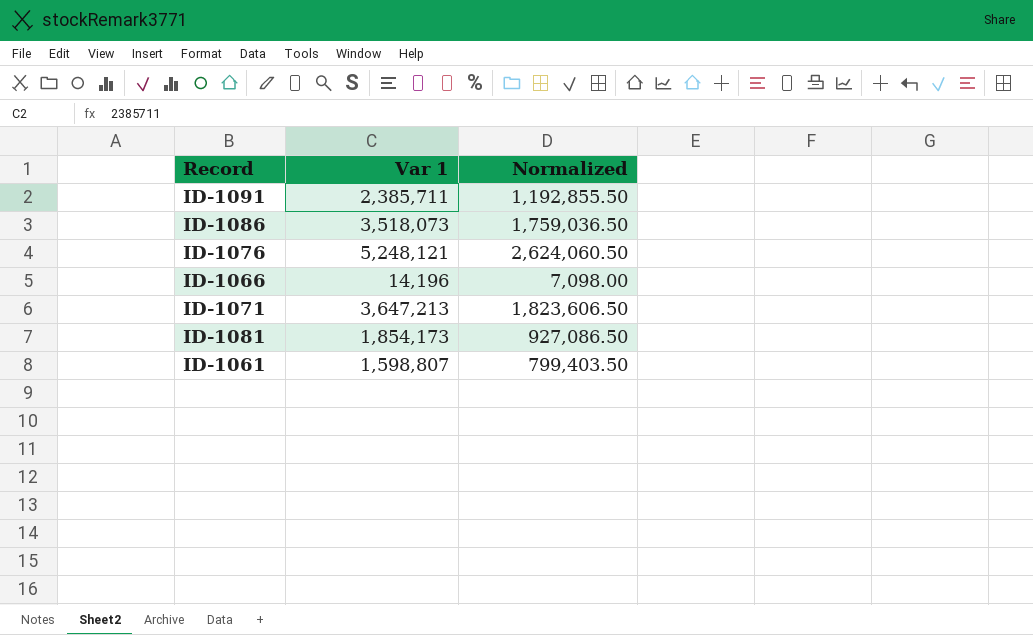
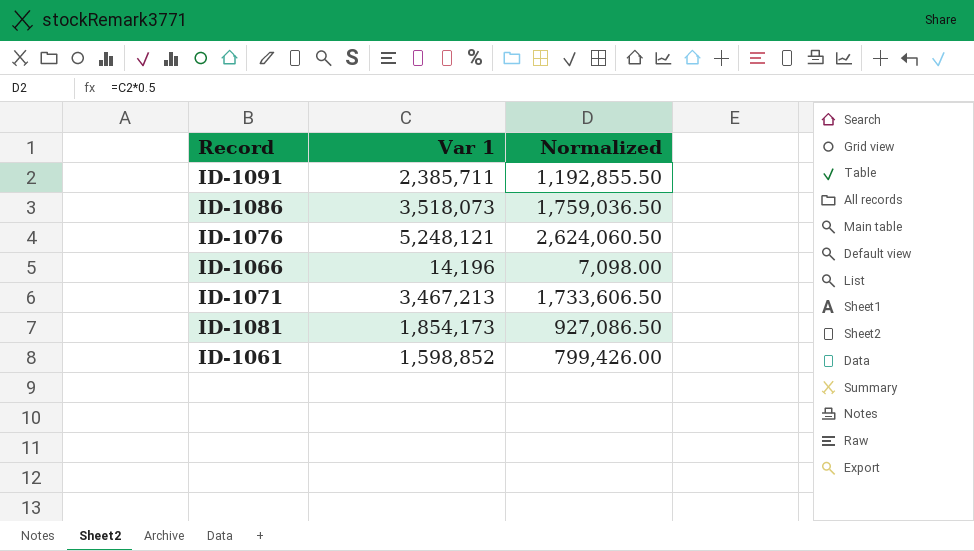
ID-1071 | Var 1: 3,647,213 -> 3,467,213
ID-1071 | Normalized: 1,823,606.50 -> 1,733,606.50
ID-1061 | Var 1: 1,598,807 -> 1,598,852
ID-1061 | Normalized: 799,403.50 -> 799,426.00

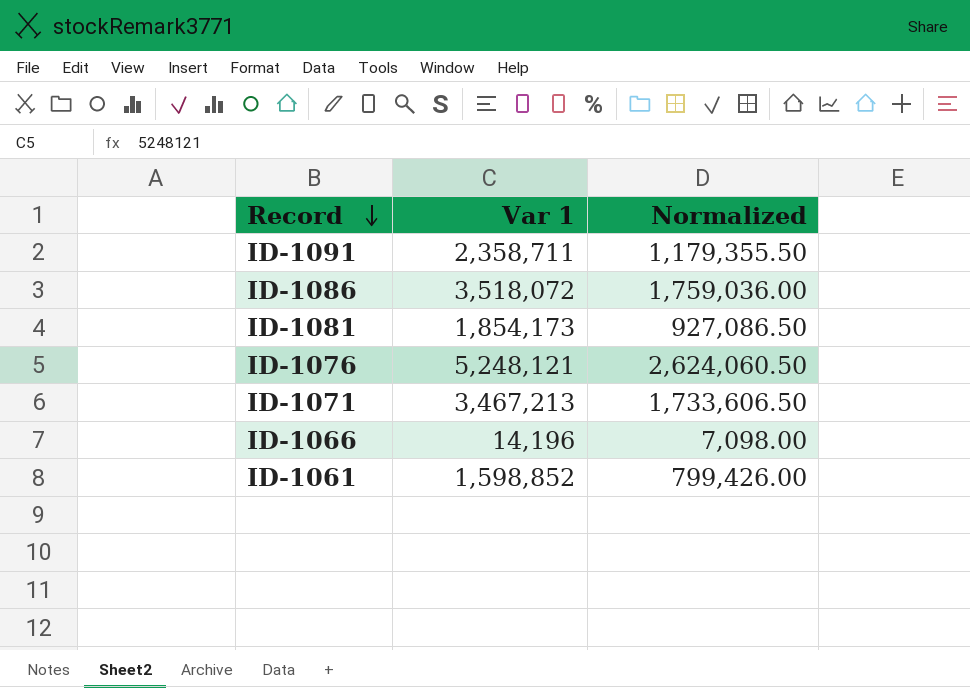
row order: none -> Record descending
ID-1091 | Var 1: 2,385,711 -> 2,358,711
ID-1091 | Normalized: 1,192,855.50 -> 1,179,355.50
ID-1086 | Var 1: 3,518,073 -> 3,518,072
ID-1086 | Normalized: 1,759,036.50 -> 1,759,036.00

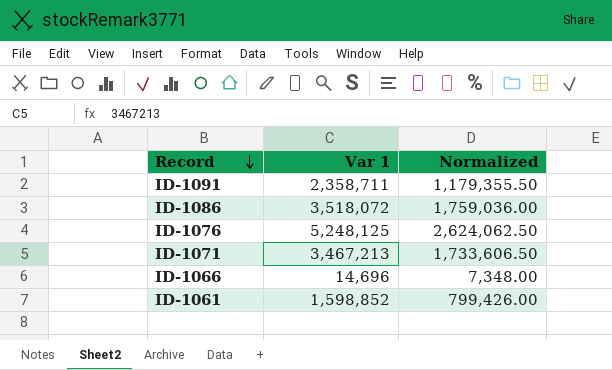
row ID-1081: 1,854,173 | 927,086.50 -> none
ID-1076 | Var 1: 5,248,121 -> 5,248,125
ID-1076 | Normalized: 2,624,060.50 -> 2,624,062.50
ID-1066 | Var 1: 14,196 -> 14,696
ID-1066 | Normalized: 7,098.00 -> 7,348.00

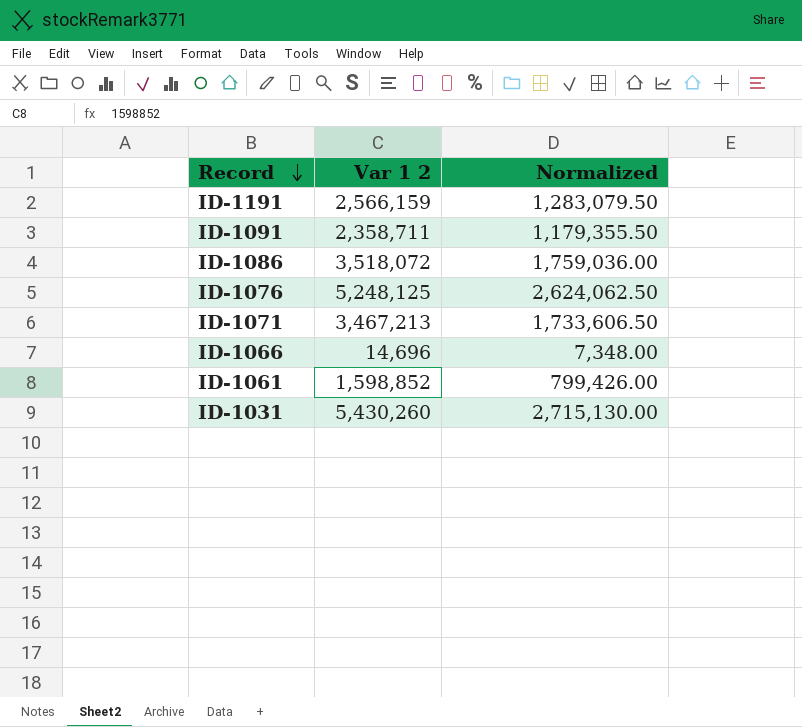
column name: Var 1 -> Var 1 2
row ID-1191: none -> 2,566,159 | 1,283,079.50
row ID-1031: none -> 5,430,260 | 2,715,130.00

